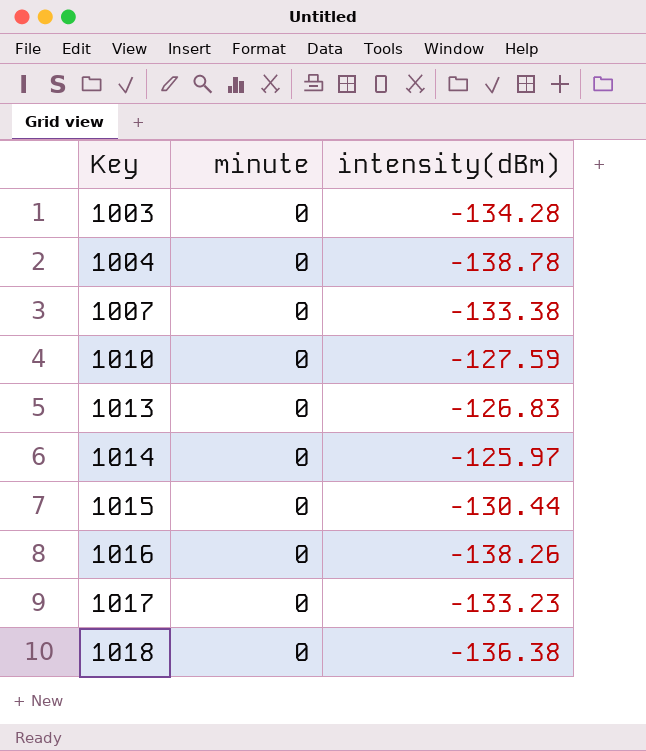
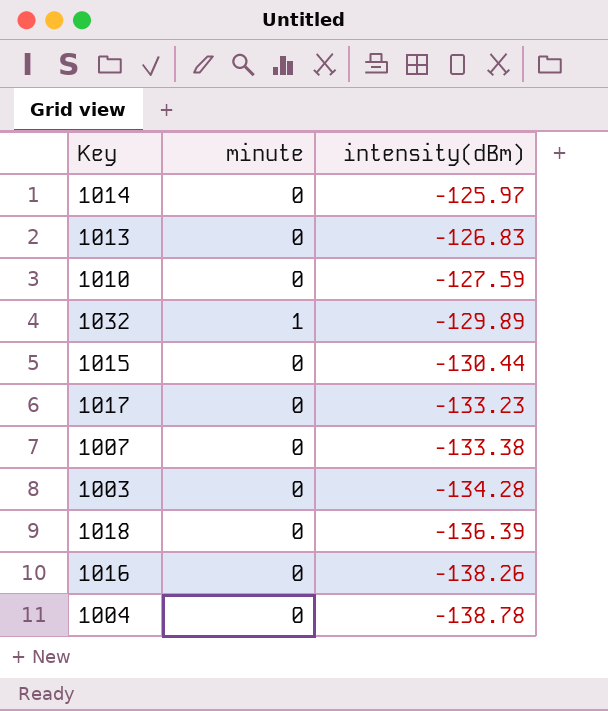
row order: Key ascending -> intensity(dBm) descending
row 1032: none -> 1 | -129.89
1018 | intensity(dBm): -136.38 -> -136.39

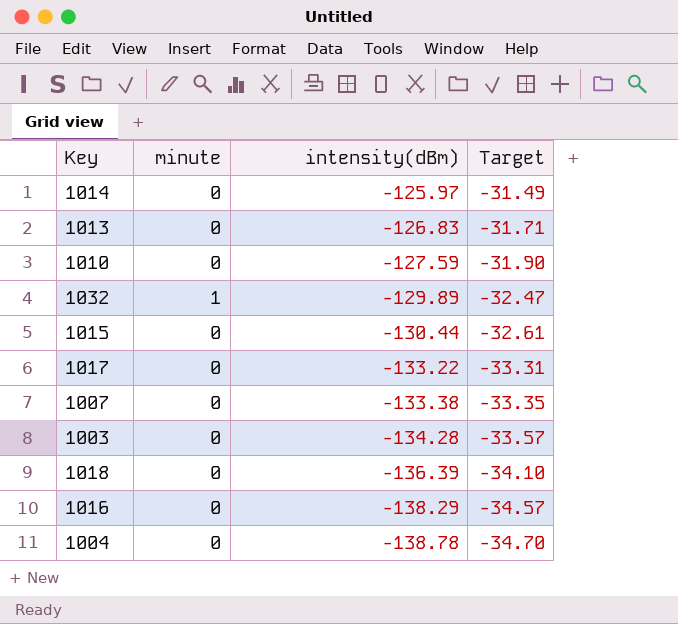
column Target | formula: none -> [intensity(dBm)] * 0.25
1017 | intensity(dBm): -133.23 -> -133.22
1016 | intensity(dBm): -138.26 -> -138.29

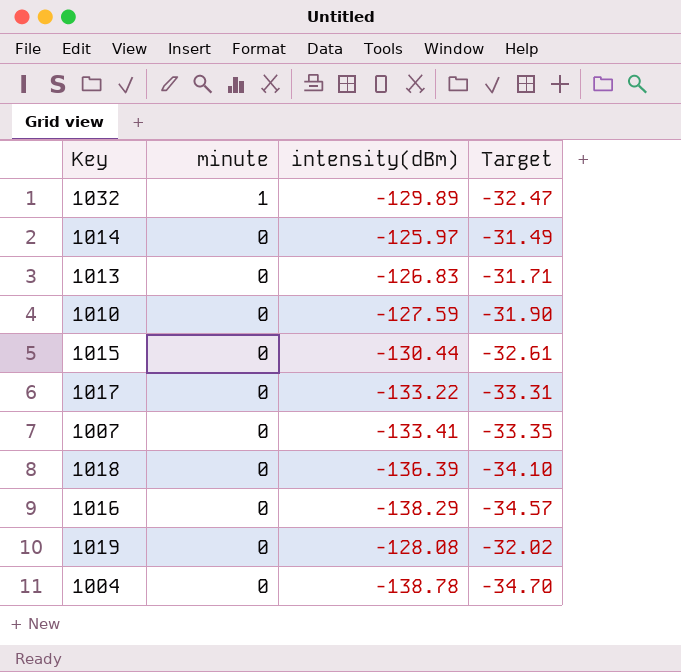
row order: intensity(dBm) descending -> minute descending
row 1003: 0 | -134.28 | -33.57 -> none
1007 | intensity(dBm): -133.38 -> -133.41
row 1019: none -> 0 | -128.08 | -32.02

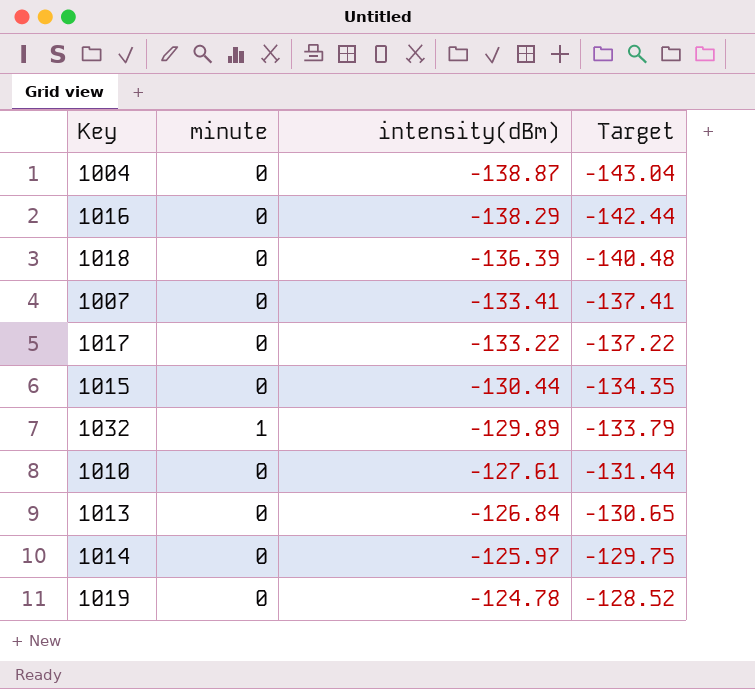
row order: minute descending -> intensity(dBm) ascending
column Target | formula: [intensity(dBm)] * 0.25 -> [intensity(dBm)] * 1.03
1004 | intensity(dBm): -138.78 -> -138.87
1010 | intensity(dBm): -127.59 -> -127.61
1013 | intensity(dBm): -126.83 -> -126.84
1019 | intensity(dBm): -128.08 -> -124.78

